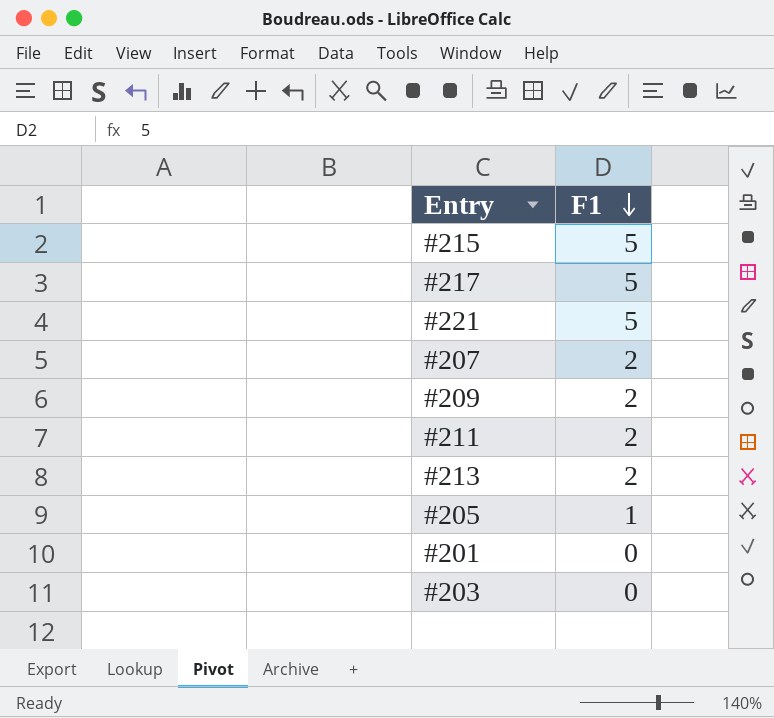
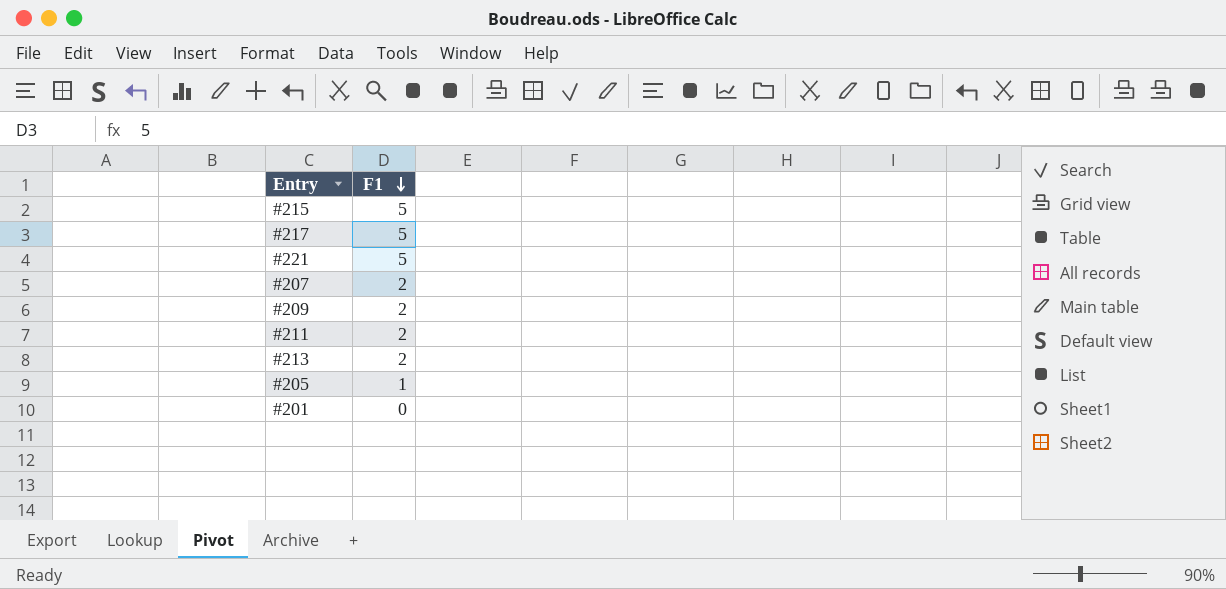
row #203: 0 -> none

